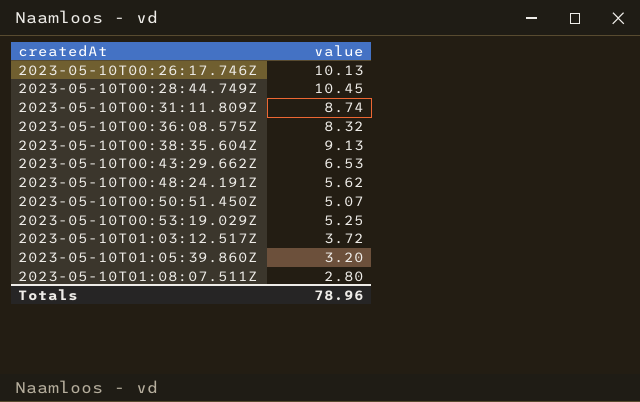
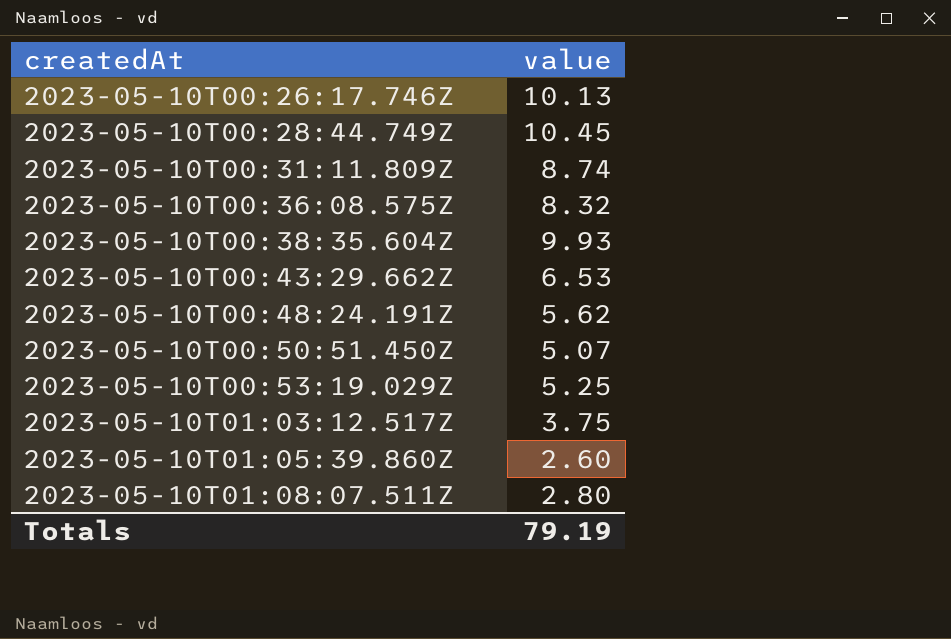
2023-05-10T00:38:35.604Z | value: 9.13 -> 9.93
2023-05-10T01:03:12.517Z | value: 3.72 -> 3.75
2023-05-10T01:05:39.860Z | value: 3.20 -> 2.60
Totals | value: 78.96 -> 79.19

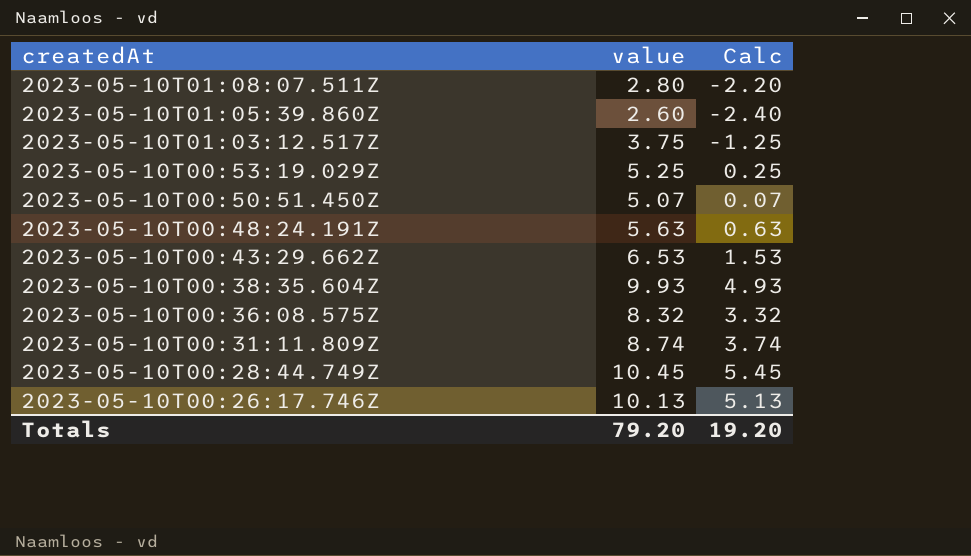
row order: createdAt ascending -> createdAt descending
column Calc | formula: none -> [value] - 5
2023-05-10T00:48:24.191Z | value: 5.62 -> 5.63
Totals | value: 79.19 -> 79.20

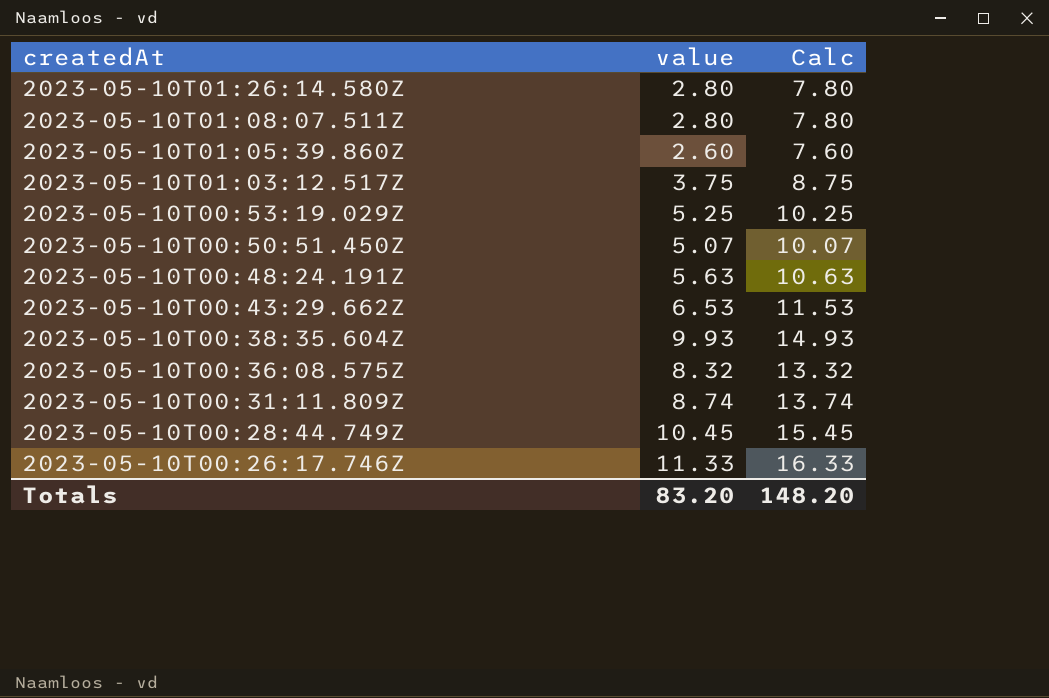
column Calc | formula: [value] - 5 -> [value] + 5
row 2023-05-10T01:26:14.580Z: none -> 2.80 | 7.80
2023-05-10T00:26:17.746Z | value: 10.13 -> 11.33
Totals | value: 79.20 -> 83.20
Totals | Calc: 19.20 -> 148.20

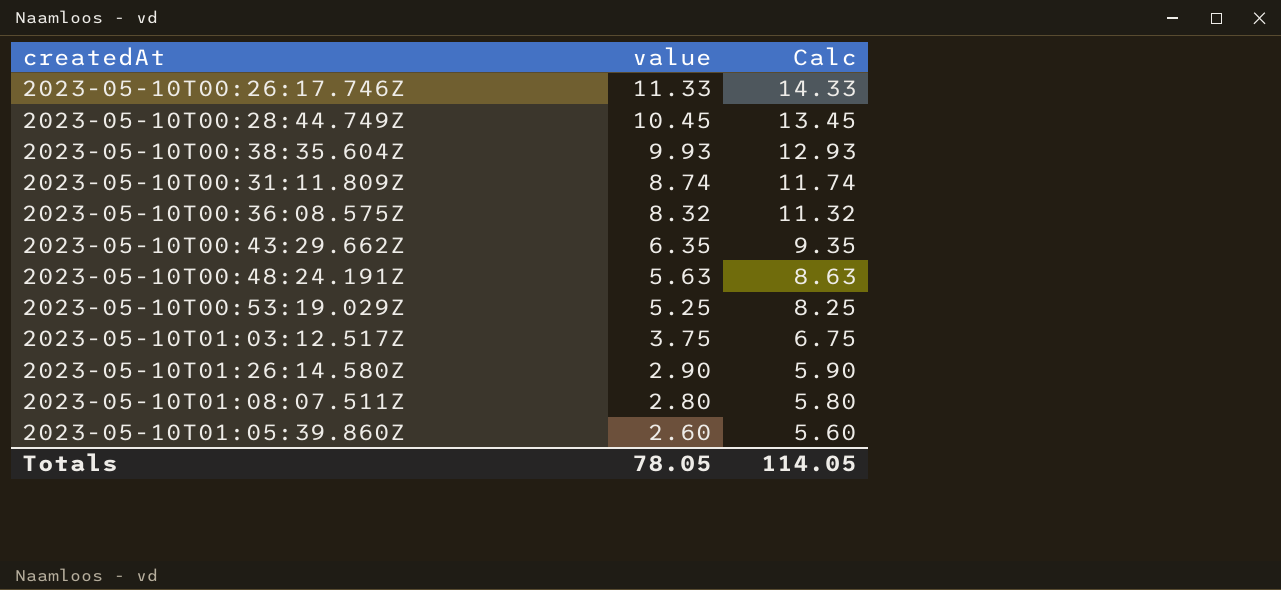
row order: createdAt descending -> value descending
column Calc | formula: [value] + 5 -> [value] + 3
row 2023-05-10T00:50:51.450Z: 5.07 | 10.07 -> none
2023-05-10T00:43:29.662Z | value: 6.53 -> 6.35
2023-05-10T01:26:14.580Z | value: 2.80 -> 2.90
Totals | value: 83.20 -> 78.05
Totals | Calc: 148.20 -> 114.05

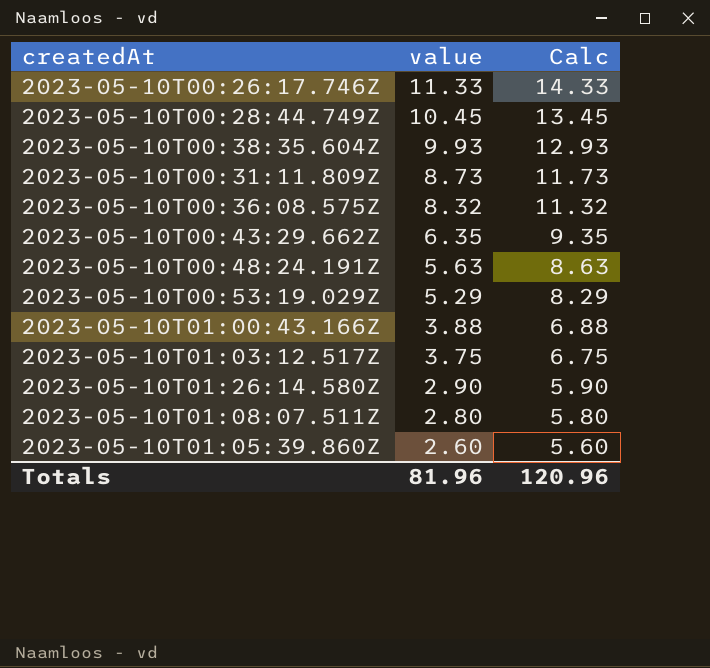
2023-05-10T00:31:11.809Z | value: 8.74 -> 8.73
2023-05-10T00:31:11.809Z | Calc: 11.74 -> 11.73
2023-05-10T00:53:19.029Z | value: 5.25 -> 5.29
2023-05-10T00:53:19.029Z | Calc: 8.25 -> 8.29
row 2023-05-10T01:00:43.166Z: none -> 3.88 | 6.88
Totals | value: 78.05 -> 81.96
Totals | Calc: 114.05 -> 120.96

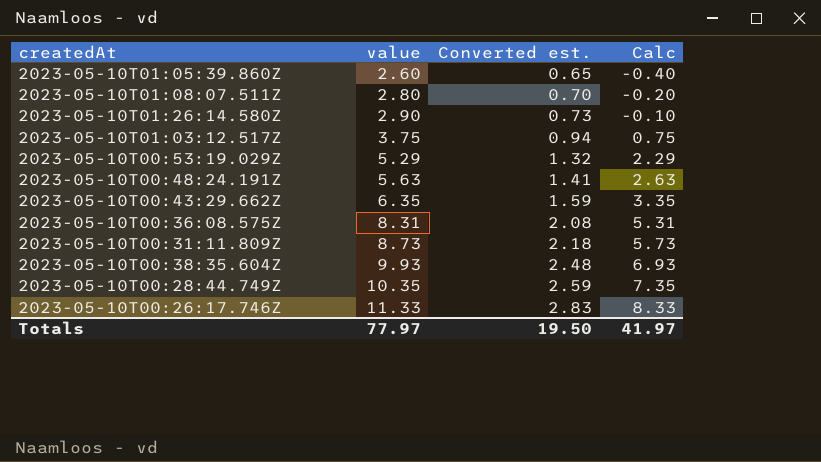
row order: value descending -> value ascending
column Converted est. | formula: none -> [value] * 0.25
column Calc | formula: [value] + 3 -> [value] - 3
row 2023-05-10T01:00:43.166Z: 3.88 | 6.88 -> none
2023-05-10T00:36:08.575Z | value: 8.32 -> 8.31
2023-05-10T00:28:44.749Z | value: 10.45 -> 10.35
Totals | value: 81.96 -> 77.97
Totals | Calc: 120.96 -> 41.97

